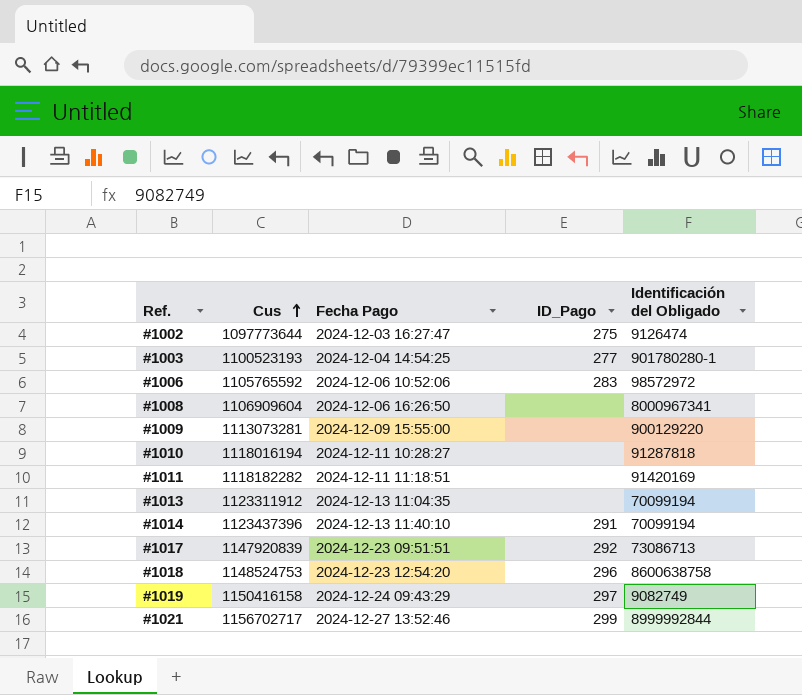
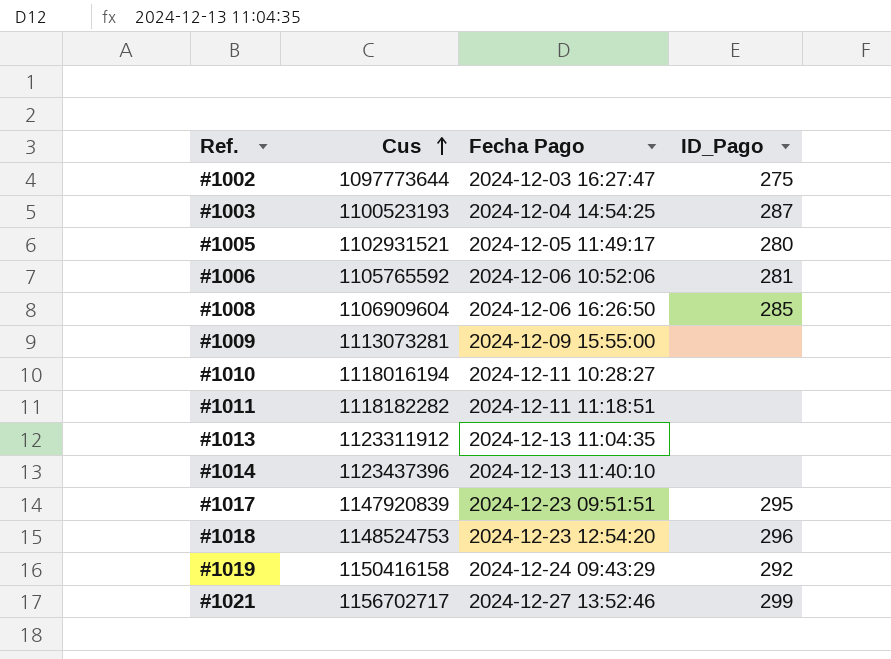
column Identificación del Obligado | position: 5 -> none
#1003 | ID_Pago: 277 -> 287
row #1005: none -> 1102931521 | 2024-12-05 11:49:17 | 280
#1006 | ID_Pago: 283 -> 281
#1008 | ID_Pago: none -> 285
#1014 | ID_Pago: 291 -> none
#1017 | ID_Pago: 292 -> 295
#1019 | ID_Pago: 297 -> 292

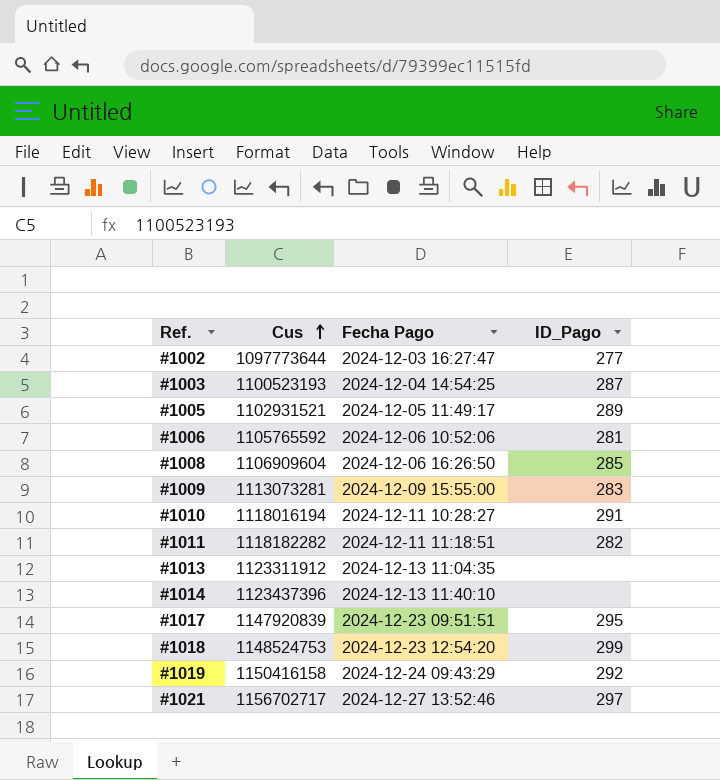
#1002 | ID_Pago: 275 -> 277
#1005 | ID_Pago: 280 -> 289
#1009 | ID_Pago: none -> 283
#1010 | ID_Pago: none -> 291
#1011 | ID_Pago: none -> 282
#1018 | ID_Pago: 296 -> 299
#1021 | ID_Pago: 299 -> 297

